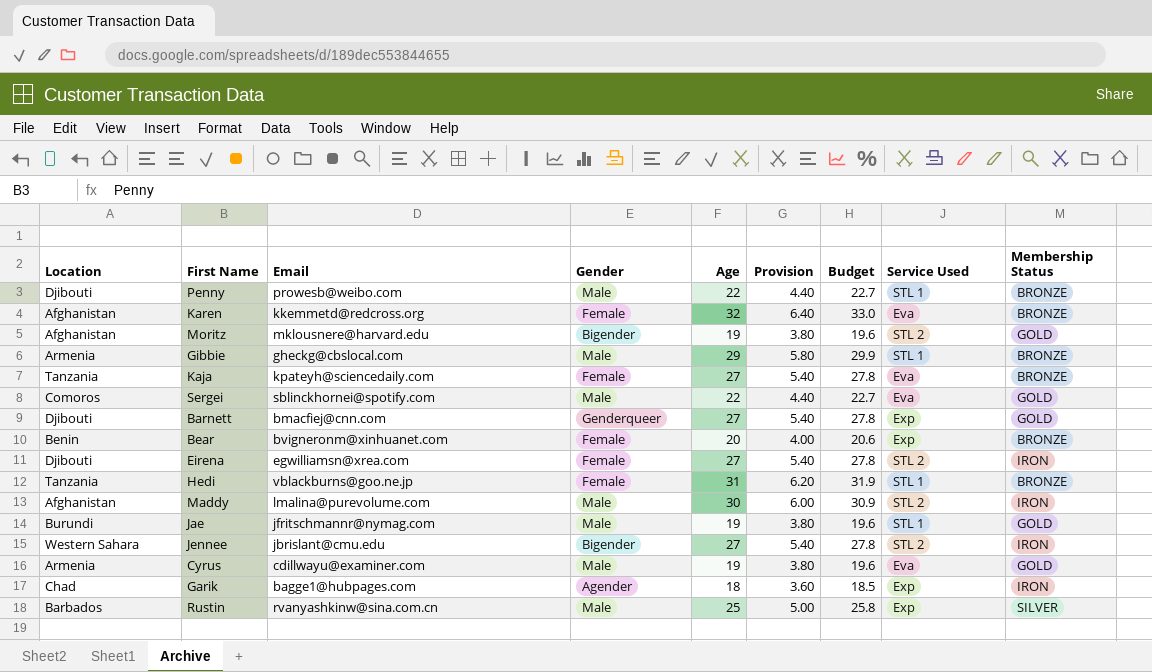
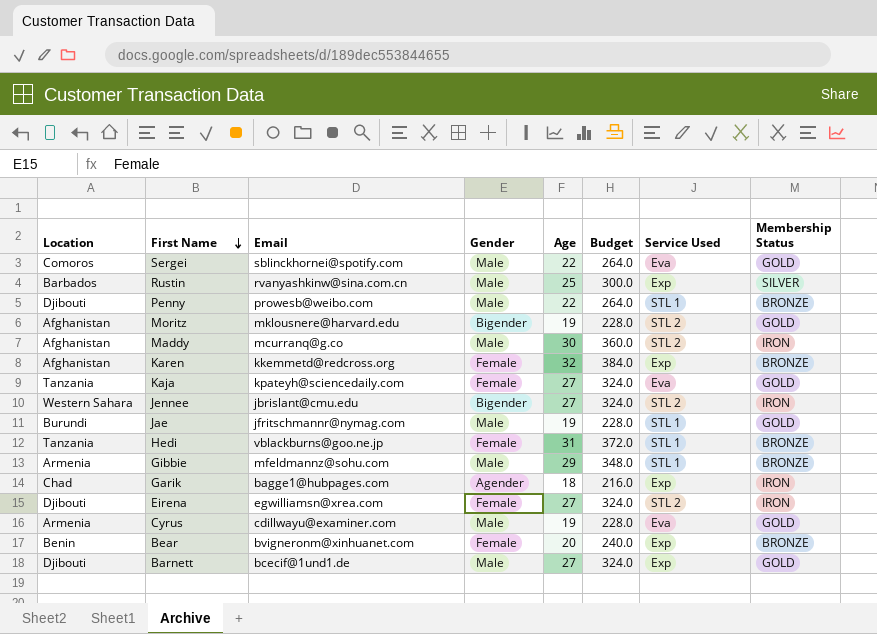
row order: none -> First Name descending
column Provision | formula: [Age] * 0.2 -> none
column Budget | formula: [Age] * 1.03 -> [Age] * 12
Maddy | Email: lmalina@purevolume.com -> mcurranq@g.co
Karen | Service Used: Eva -> Exp
Kaja | Membership Status: BRONZE -> GOLD
Gibbie | Email: gheckg@cbslocal.com -> mfeldmannz@sohu.com
Barnett | Email: bmacfiej@cnn.com -> bcecif@1und1.de
Barnett | Gender: Genderqueer -> Male

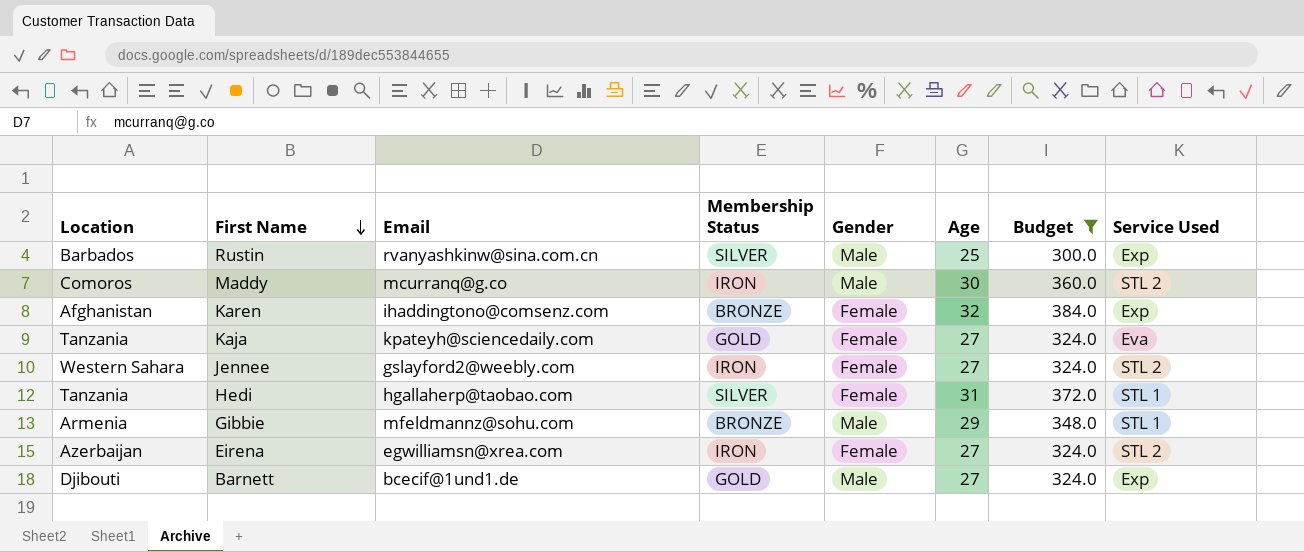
filter: none -> Budget >= 300.0
column Membership Status | position: 8 -> 4
Maddy | Location: Afghanistan -> Comoros
Karen | Email: kkemmetd@redcross.org -> ihaddingtono@comsenz.com
Jennee | Email: jbrislant@cmu.edu -> gslayford2@weebly.com
Jennee | Gender: Bigender -> Female
Hedi | Email: vblackburns@goo.ne.jp -> hgallaherp@taobao.com
Hedi | Membership Status: BRONZE -> SILVER
Eirena | Location: Djibouti -> Azerbaijan

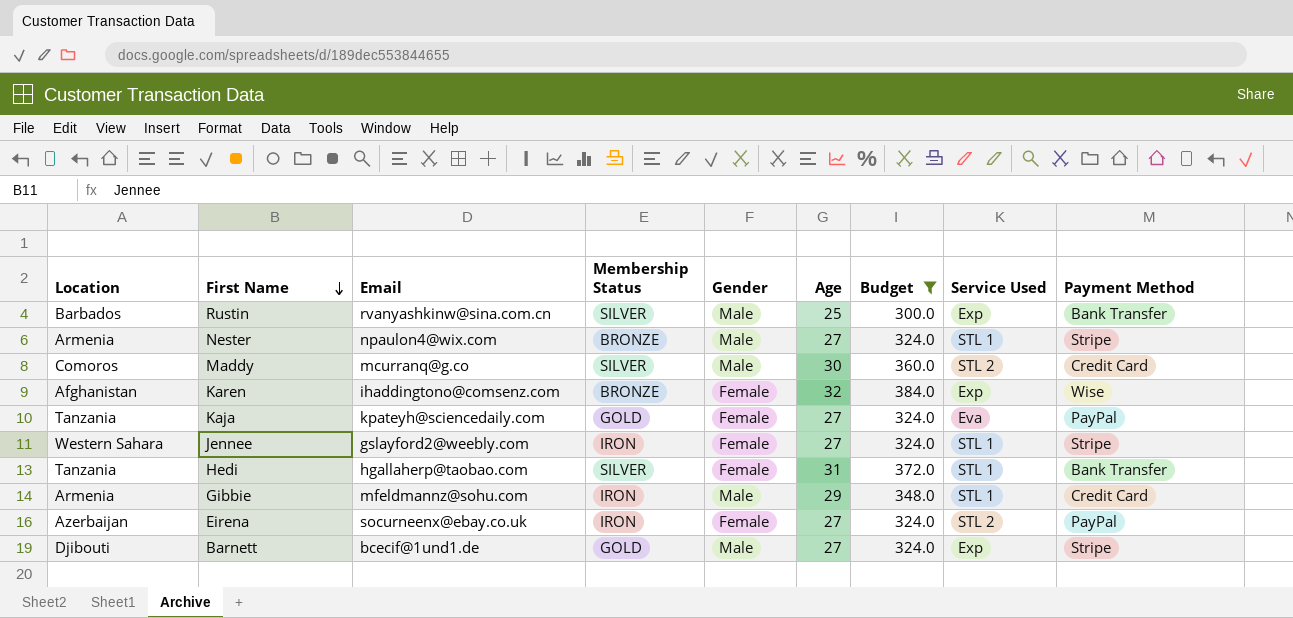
column Payment Method | position: none -> 9
row Nester: none -> Armenia | npaulon4@wix.com | BRONZE | Male | 27 | 324.0 | STL 1 | Stripe
Maddy | Membership Status: IRON -> SILVER
Jennee | Service Used: STL 2 -> STL 1
Gibbie | Membership Status: BRONZE -> IRON
Eirena | Email: egwilliamsn@xrea.com -> socurneenx@ebay.co.uk

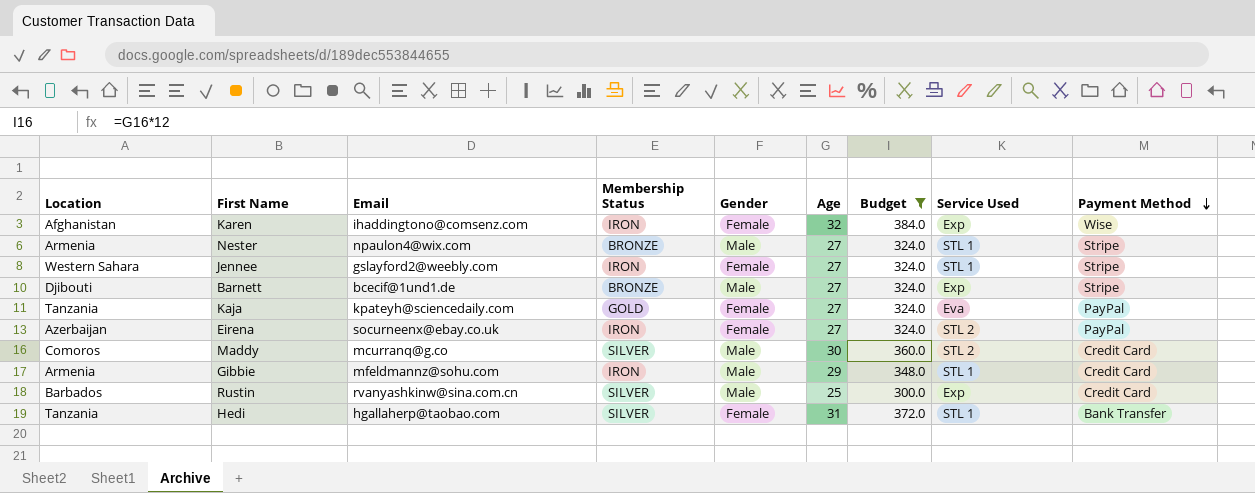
row order: First Name descending -> Payment Method descending
Karen | Membership Status: BRONZE -> IRON
Barnett | Membership Status: GOLD -> BRONZE
Rustin | Payment Method: Bank Transfer -> Credit Card

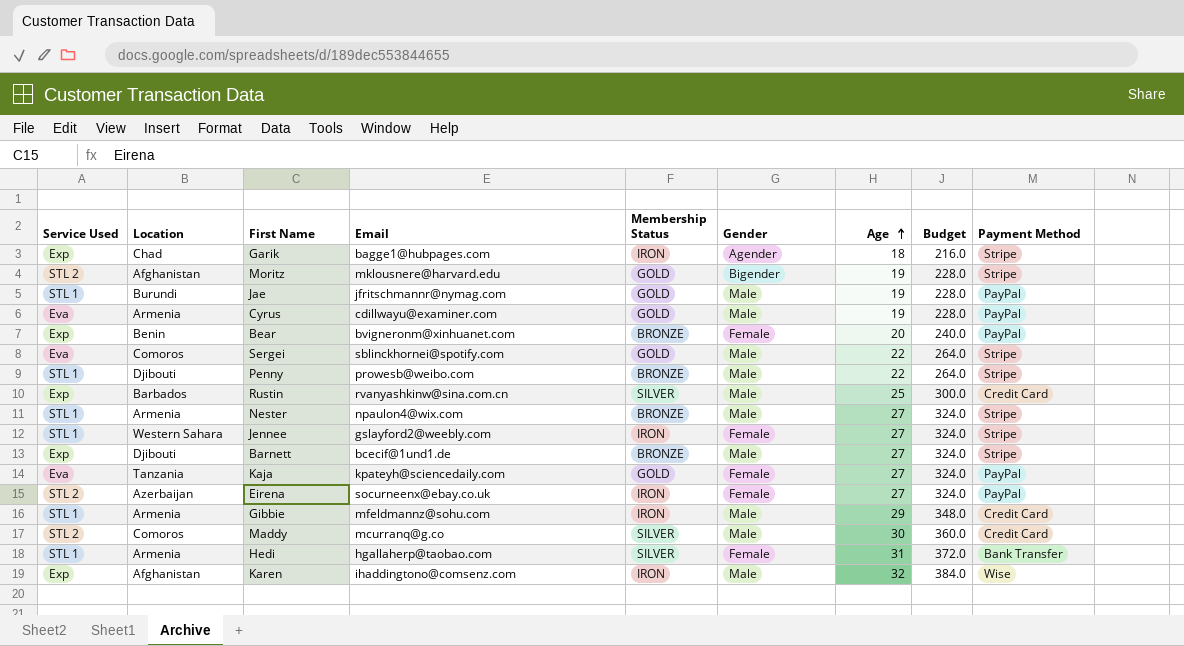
filter: Budget >= 300.0 -> none
row order: Payment Method descending -> Age ascending
column Service Used | position: 8 -> 1
Hedi | Location: Tanzania -> Armenia
Karen | Gender: Female -> Male

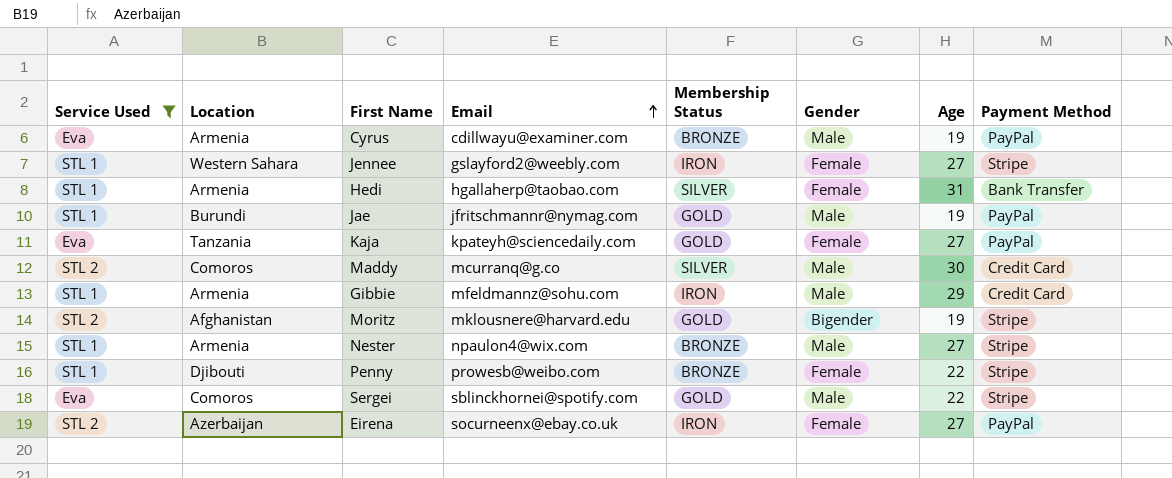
filter: none -> Service Used != Exp
row order: Age ascending -> Email ascending
column Budget | formula: [Age] * 12 -> none
Cyrus | Membership Status: GOLD -> BRONZE
Penny | Gender: Male -> Female

